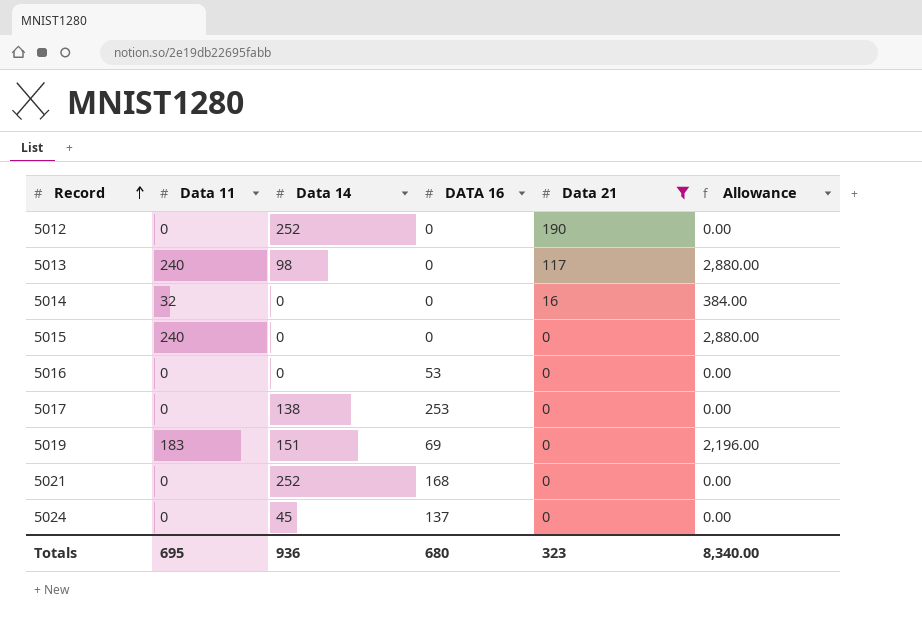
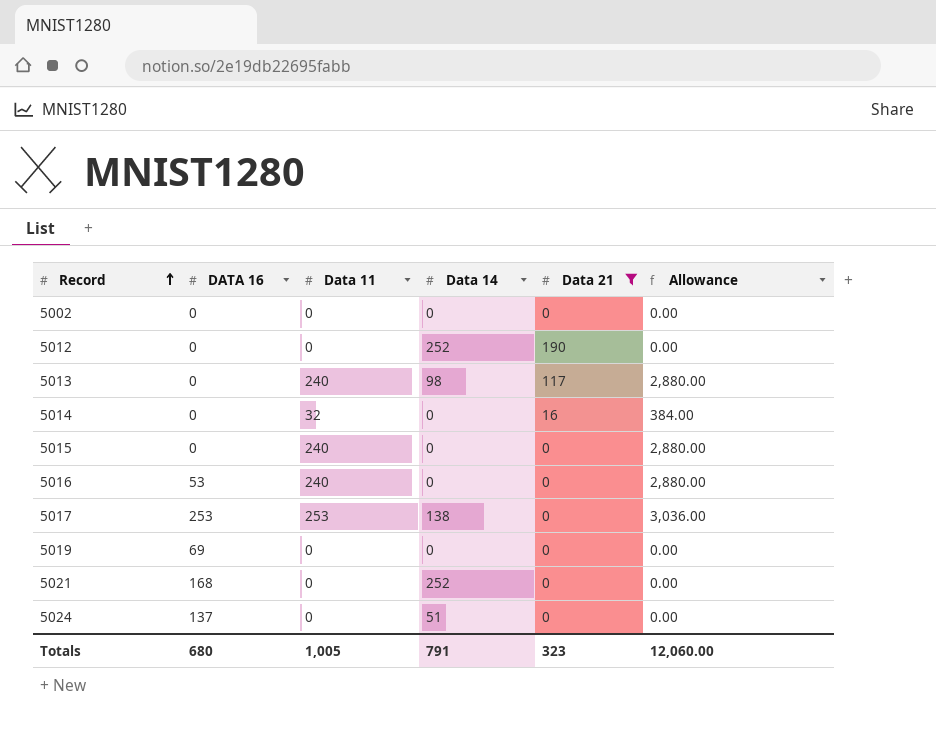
column DATA 16 | position: 4 -> 2
row 5002: none -> 0 | 0 | 0 | 0 | 0.00
5016 | Data 11: 0 -> 240
5016 | Allowance: 0.00 -> 2,880.00
5017 | Data 11: 0 -> 253
5017 | Allowance: 0.00 -> 3,036.00
5019 | Data 11: 183 -> 0
5019 | Data 14: 151 -> 0
5019 | Allowance: 2,196.00 -> 0.00
5024 | Data 14: 45 -> 51
Totals | Data 11: 695 -> 1,005
Totals | Data 14: 936 -> 791
Totals | Allowance: 8,340.00 -> 12,060.00

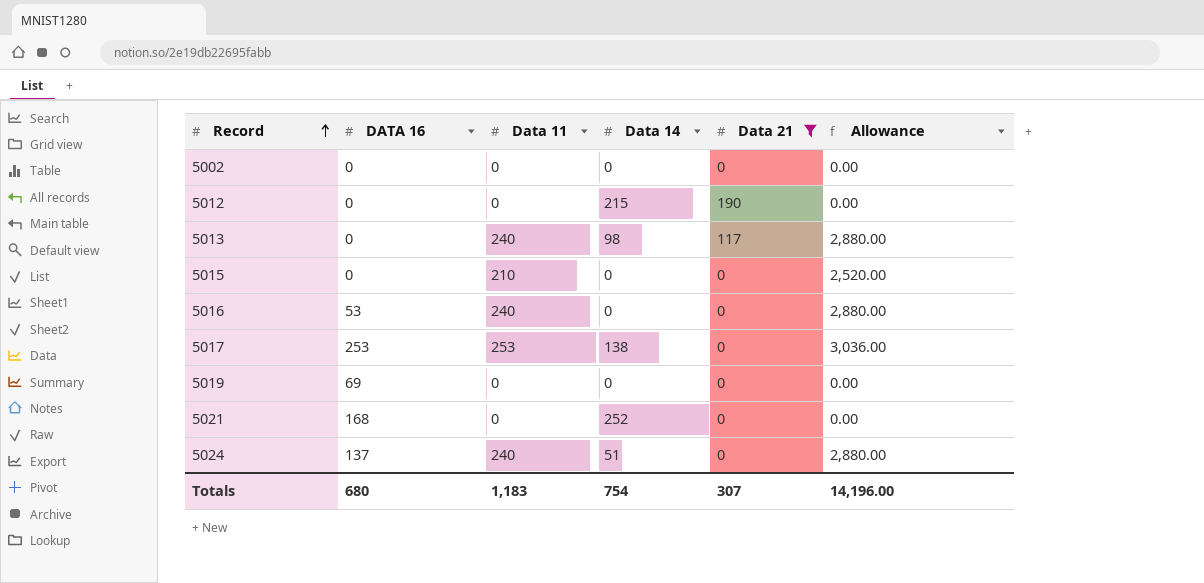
row 5014: 0 | 32 | 0 | 16 | 384.00 -> none
5012 | Data 14: 252 -> 215
5015 | Data 11: 240 -> 210
5015 | Allowance: 2,880.00 -> 2,520.00
5024 | Data 11: 0 -> 240
5024 | Allowance: 0.00 -> 2,880.00
Totals | Data 11: 1,005 -> 1,183
Totals | Data 14: 791 -> 754
Totals | Data 21: 323 -> 307
Totals | Allowance: 12,060.00 -> 14,196.00

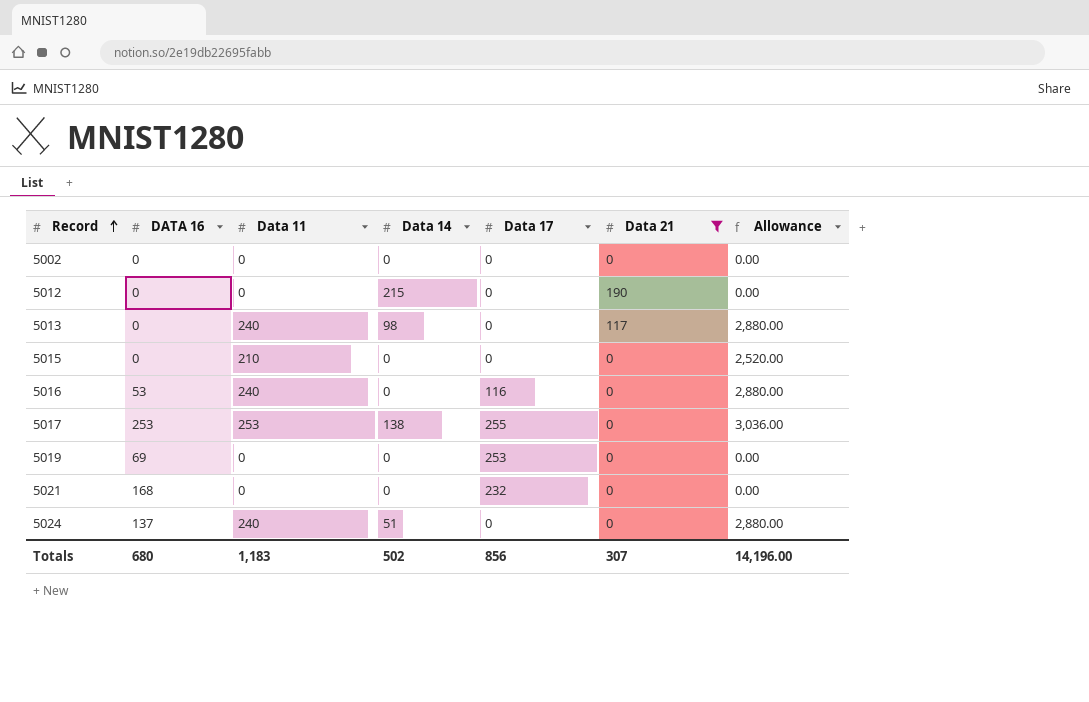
column Data 17 | position: none -> 5
5021 | Data 14: 252 -> 0
Totals | Data 14: 754 -> 502

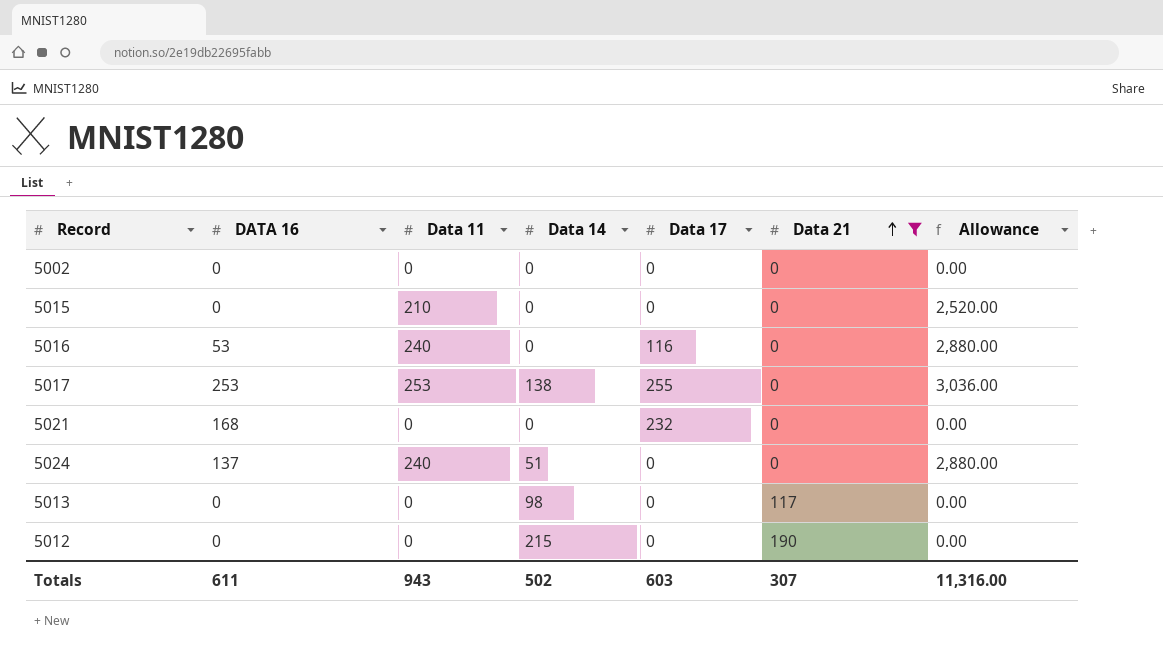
row order: Record ascending -> Data 21 ascending
row 5019: 69 | 0 | 0 | 253 | 0 | 0.00 -> none
5013 | Data 11: 240 -> 0
5013 | Allowance: 2,880.00 -> 0.00
Totals | DATA 16: 680 -> 611
Totals | Data 11: 1,183 -> 943
Totals | Data 17: 856 -> 603
Totals | Allowance: 14,196.00 -> 11,316.00

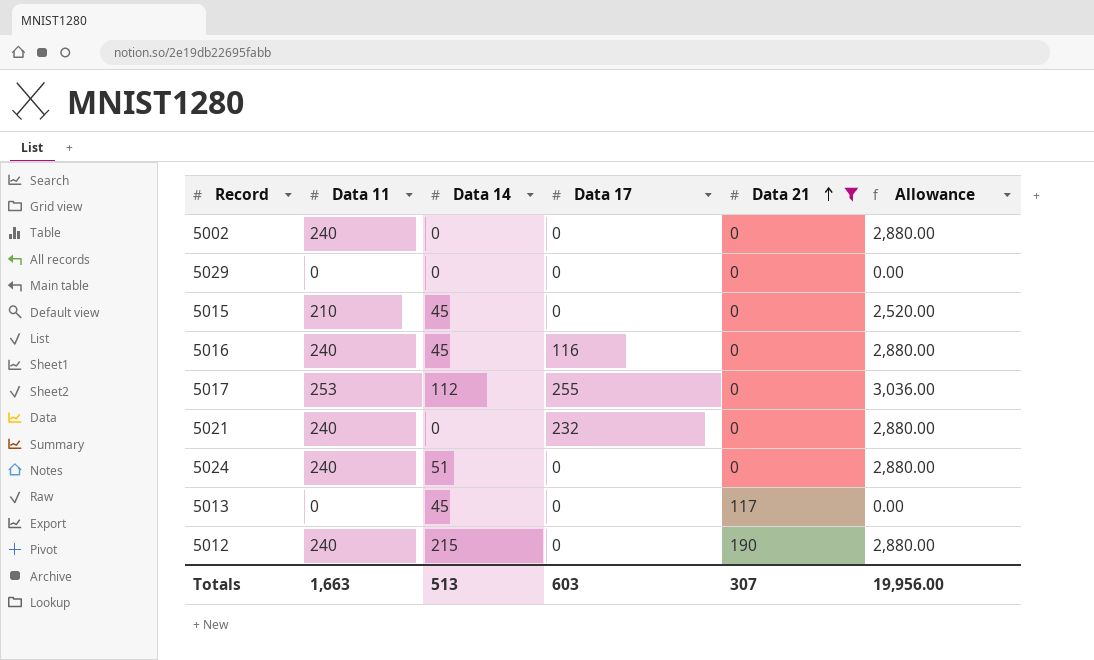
column DATA 16 | position: 2 -> none
5002 | Data 11: 0 -> 240
5002 | Allowance: 0.00 -> 2,880.00
row 5029: none -> 0 | 0 | 0 | 0 | 0.00
5015 | Data 14: 0 -> 45
5016 | Data 14: 0 -> 45
5017 | Data 14: 138 -> 112
5021 | Data 11: 0 -> 240
5021 | Allowance: 0.00 -> 2,880.00
5013 | Data 14: 98 -> 45
5012 | Data 11: 0 -> 240
5012 | Allowance: 0.00 -> 2,880.00
Totals | Data 11: 943 -> 1,663
Totals | Data 14: 502 -> 513
Totals | Allowance: 11,316.00 -> 19,956.00

